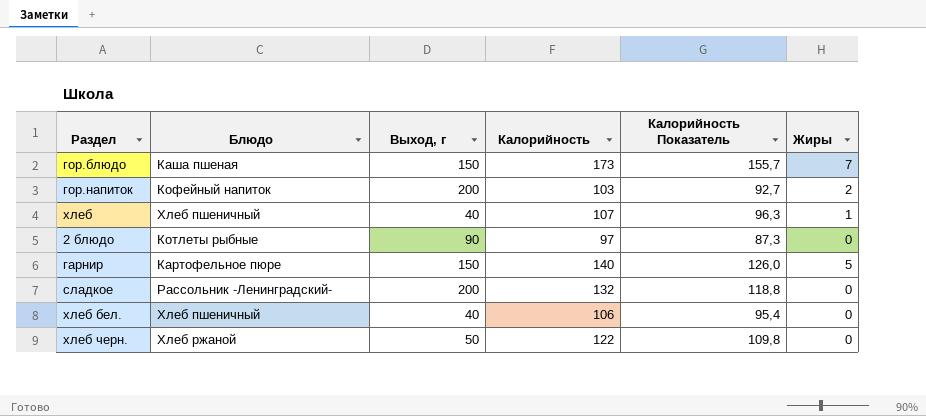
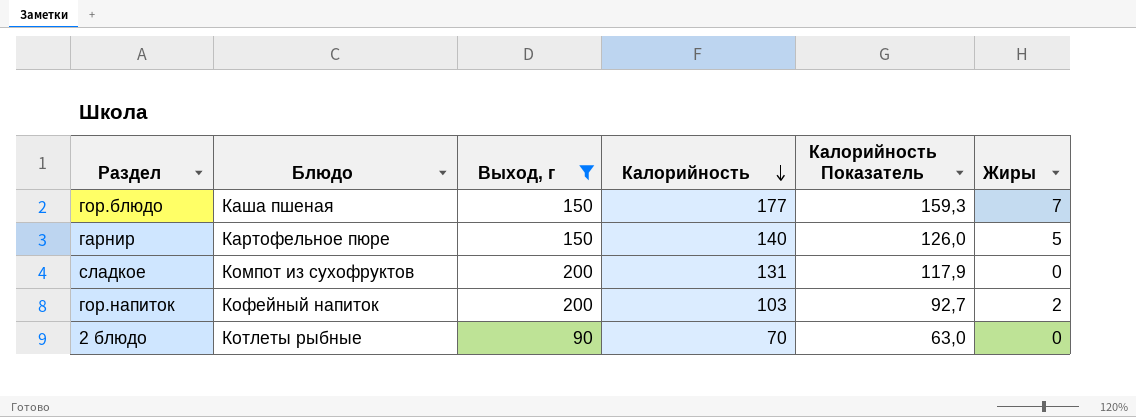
filter: none -> Выход, г >= 90
row order: none -> Калорийность descending
гор.блюдо | Калорийность: 173 -> 177
гор.блюдо | Калорийность Показатель: 155,7 -> 159,3
сладкое | Блюдо: Рассольник -Ленинградский- -> Компот из сухофруктов
сладкое | Калорийность: 132 -> 131
сладкое | Калорийность Показатель: 118,8 -> 117,9
2 блюдо | Калорийность: 97 -> 70
2 блюдо | Калорийность Показатель: 87,3 -> 63,0

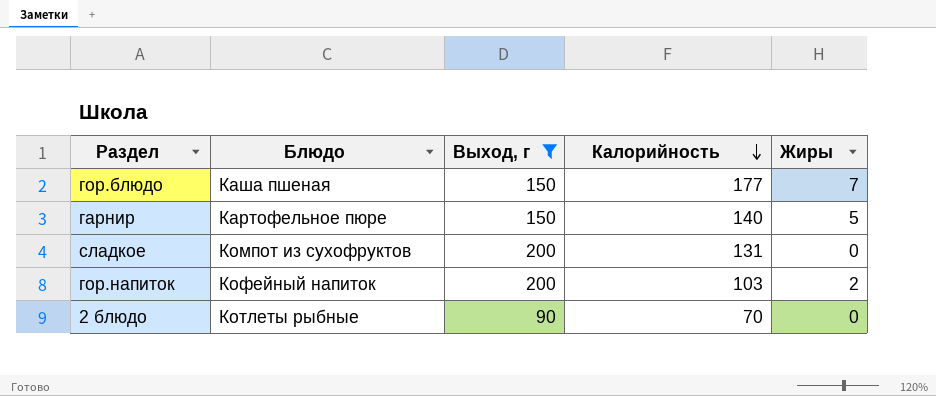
column Калорийность Показатель | formula: [Калорийность] * 0,9 -> none

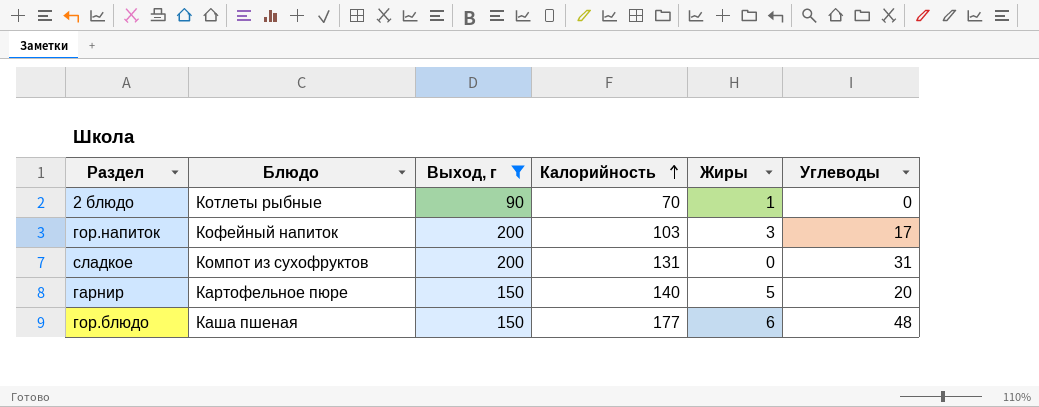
row order: Калорийность descending -> Калорийность ascending
column Углеводы | position: none -> 6
2 блюдо | Жиры: 0 -> 1
гор.напиток | Жиры: 2 -> 3
гор.блюдо | Жиры: 7 -> 6

